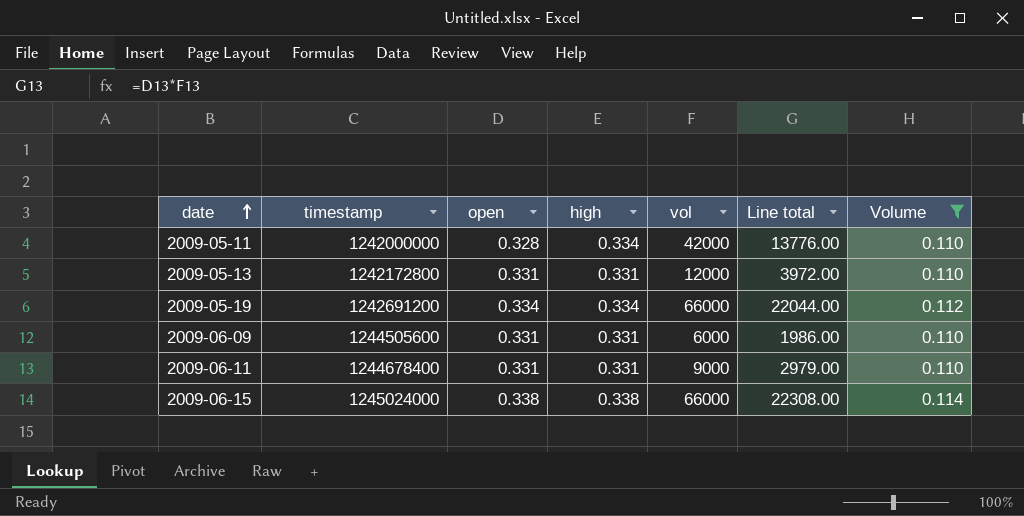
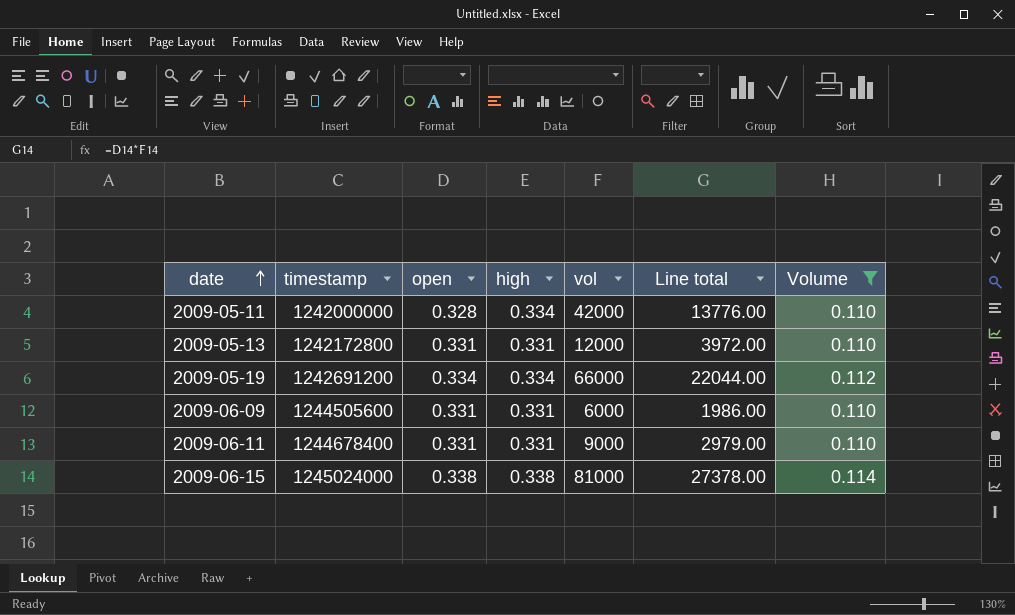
2009-06-15 | vol: 66000 -> 81000
2009-06-15 | Line total: 22308.00 -> 27378.00

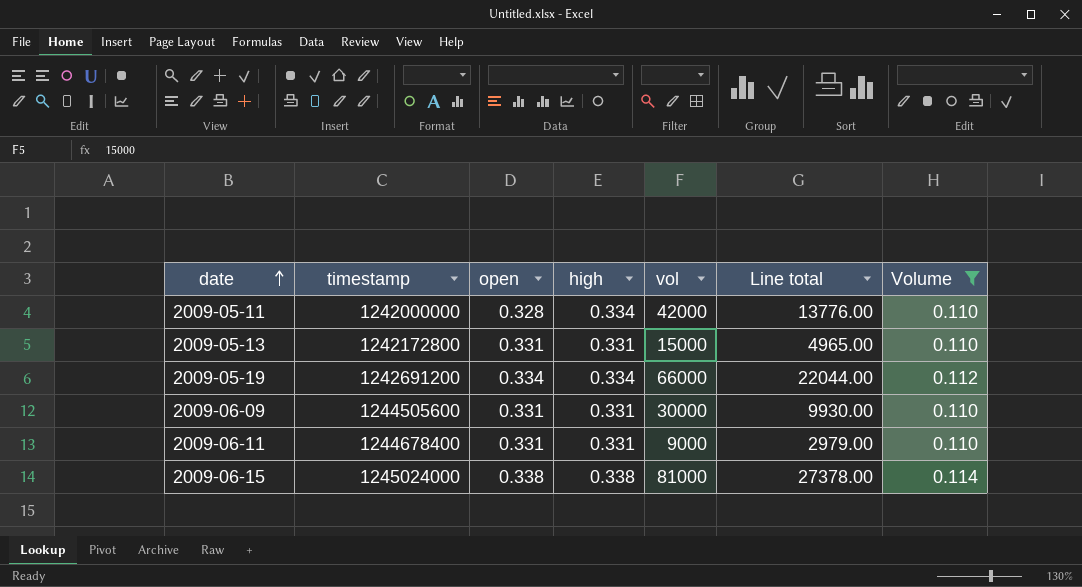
2009-05-13 | vol: 12000 -> 15000
2009-05-13 | Line total: 3972.00 -> 4965.00
2009-06-09 | vol: 6000 -> 30000
2009-06-09 | Line total: 1986.00 -> 9930.00

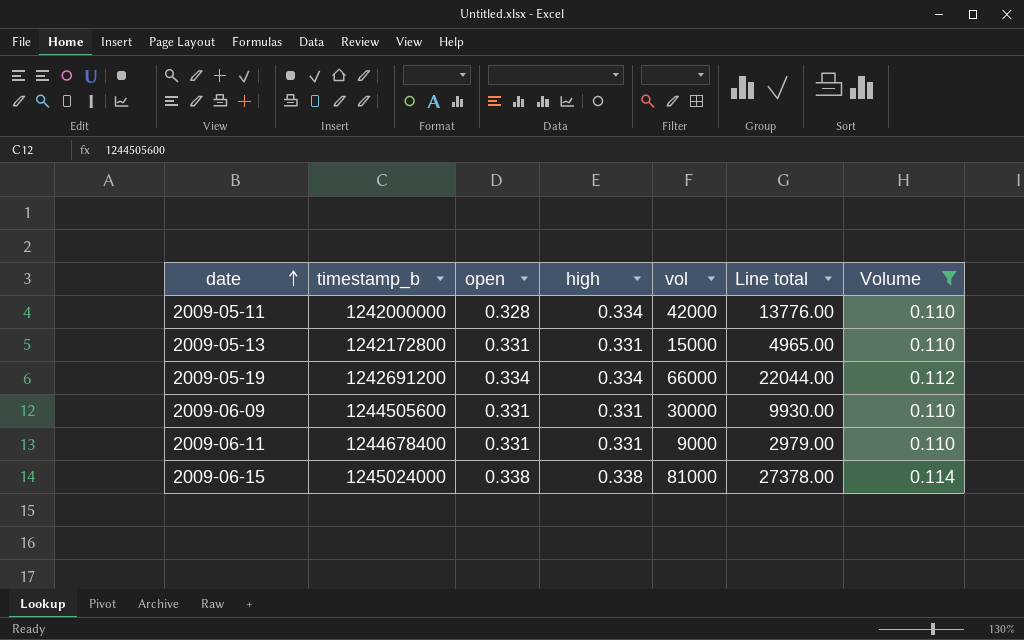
column name: timestamp -> timestamp_b

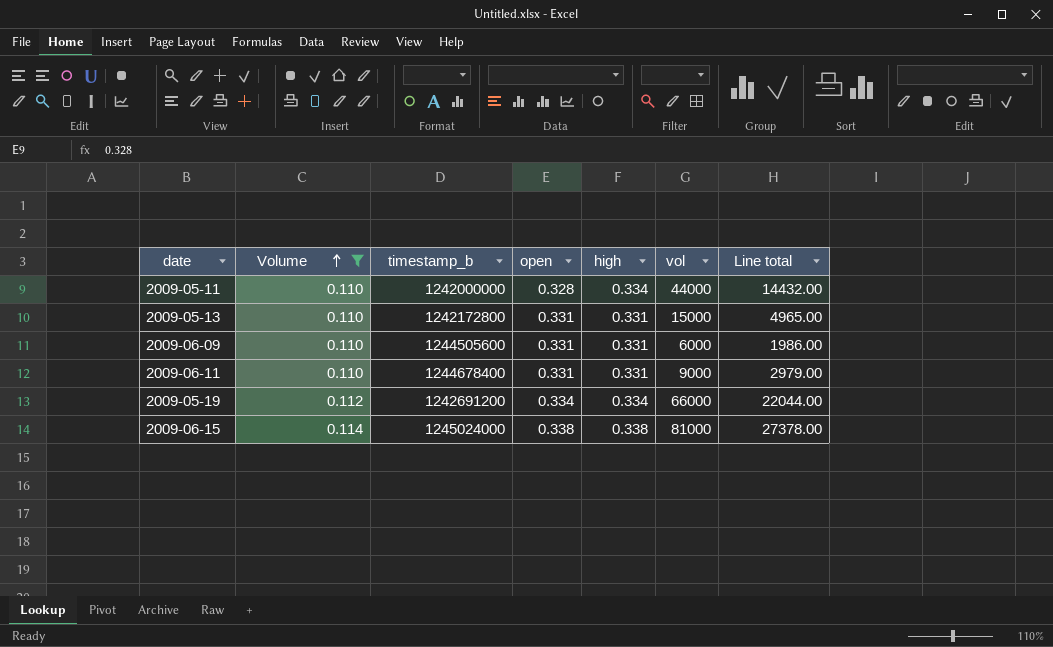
row order: date ascending -> Volume ascending
column Volume | position: 7 -> 2
2009-05-11 | vol: 42000 -> 44000
2009-05-11 | Line total: 13776.00 -> 14432.00
2009-06-09 | vol: 30000 -> 6000
2009-06-09 | Line total: 9930.00 -> 1986.00

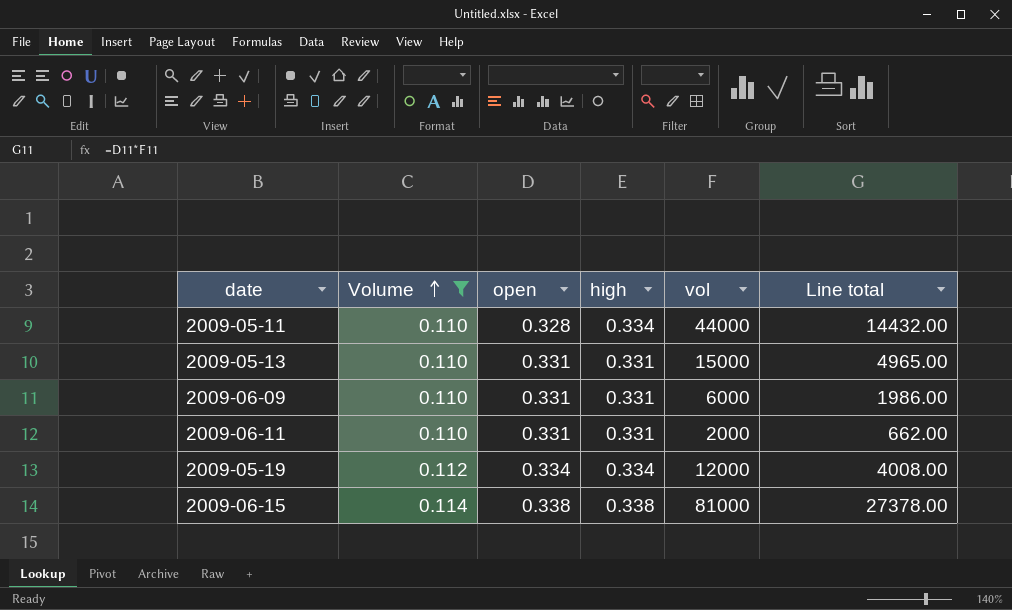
column timestamp_b | position: 3 -> none
2009-06-11 | vol: 9000 -> 2000
2009-06-11 | Line total: 2979.00 -> 662.00
2009-05-19 | vol: 66000 -> 12000
2009-05-19 | Line total: 22044.00 -> 4008.00

